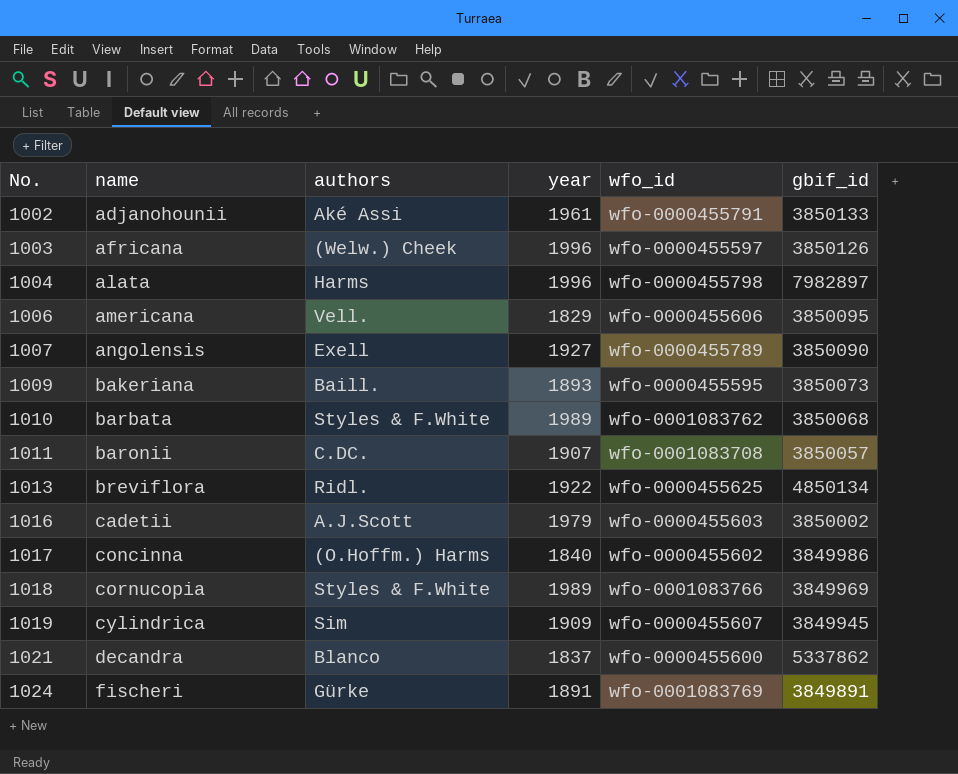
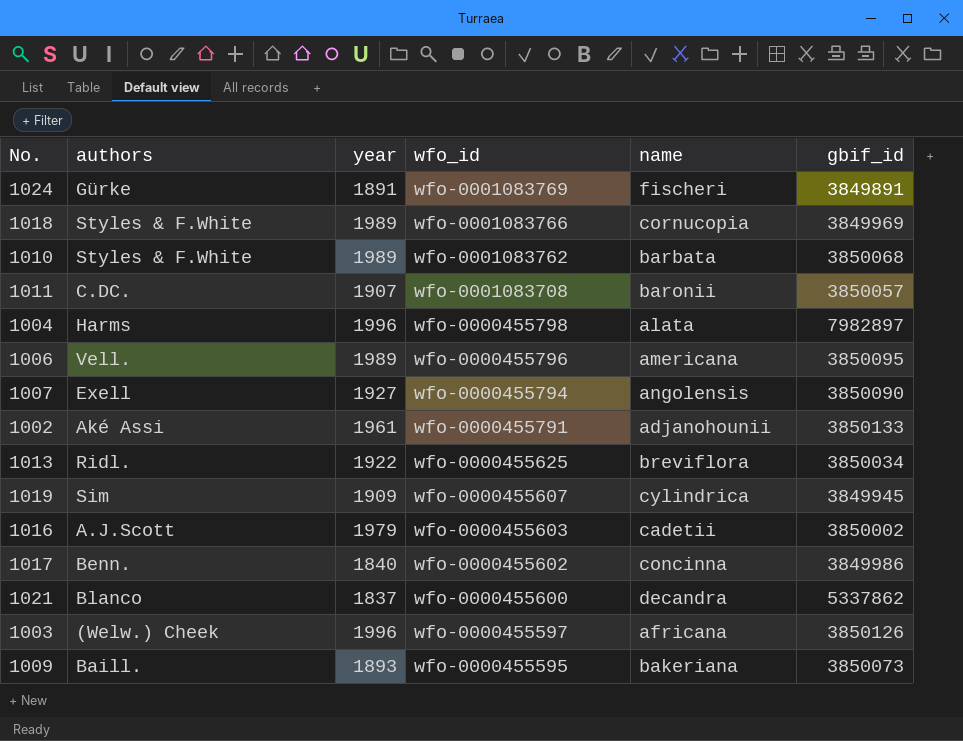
row order: No. ascending -> wfo_id descending
column name | position: 2 -> 5
1006 | year: 1829 -> 1989
1006 | wfo_id: wfo-0000455606 -> wfo-0000455796
1007 | wfo_id: wfo-0000455789 -> wfo-0000455794
1013 | gbif_id: 4850134 -> 3850034
1017 | authors: (O.Hoffm.) Harms -> Benn.

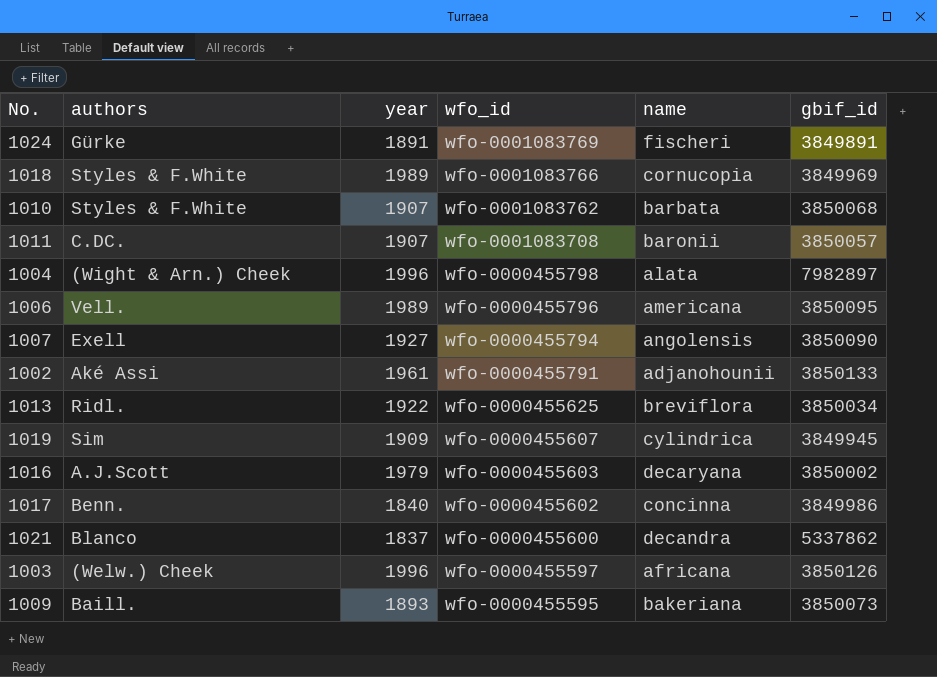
1010 | year: 1989 -> 1907
1004 | authors: Harms -> (Wight & Arn.) Cheek
1016 | name: cadetii -> decaryana

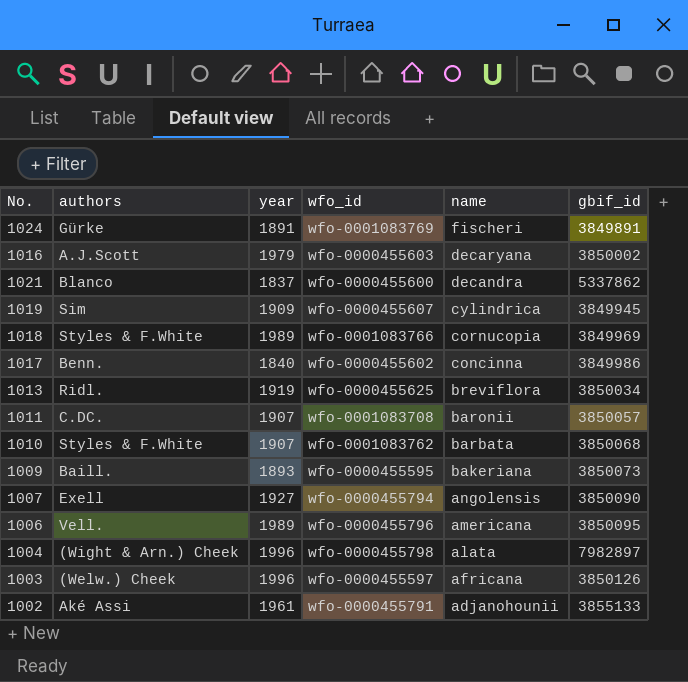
row order: wfo_id descending -> name descending
1013 | year: 1922 -> 1919
1002 | gbif_id: 3850133 -> 3855133

